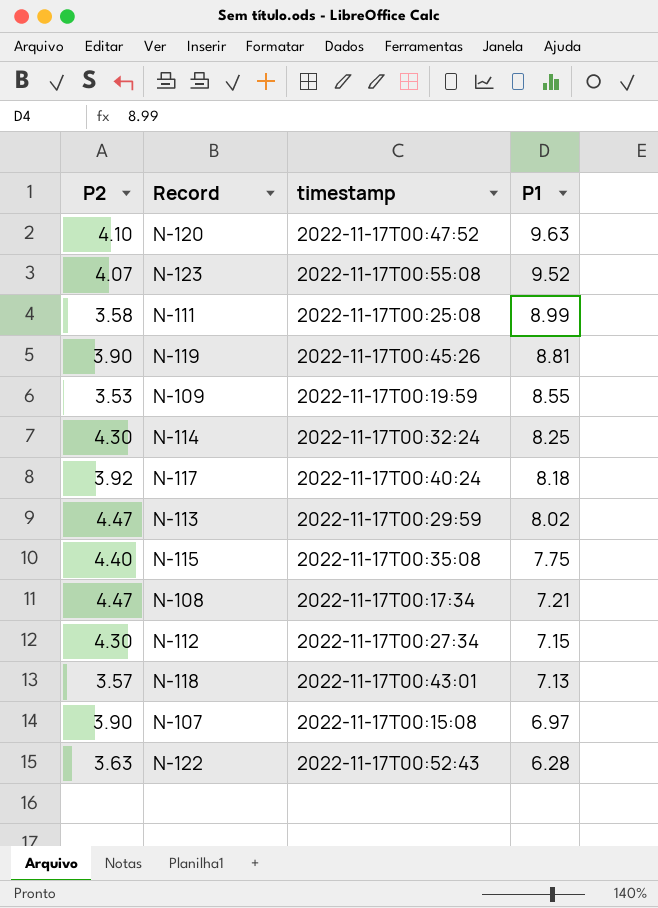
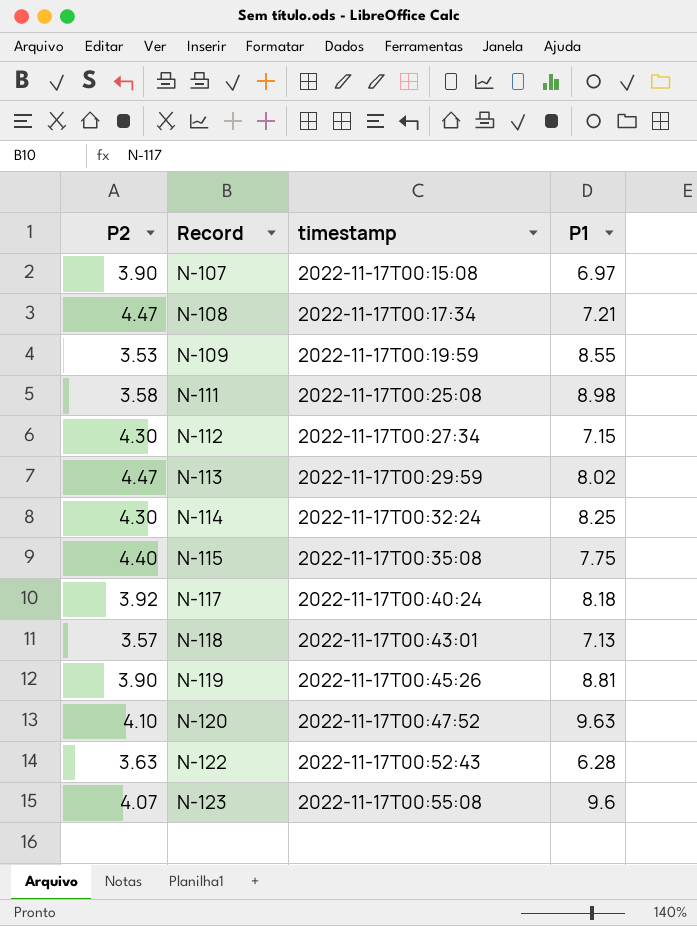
row order: P1 descending -> Record ascending
N-111 | P1: 8.99 -> 8.98
N-123 | P1: 9.52 -> 9.6

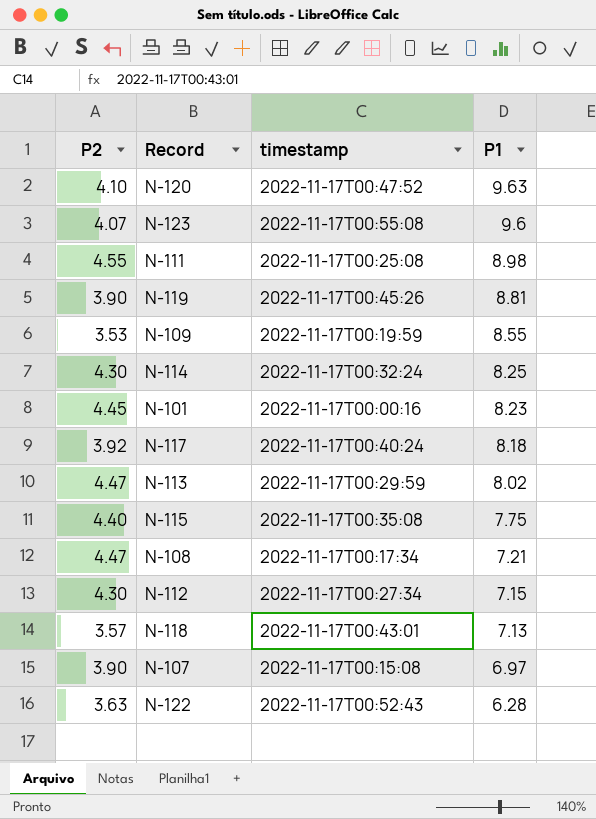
row order: Record ascending -> P1 descending
N-111 | P2: 3.58 -> 4.55
row N-101: none -> 4.45 | 2022-11-17T00:00:16 | 8.23

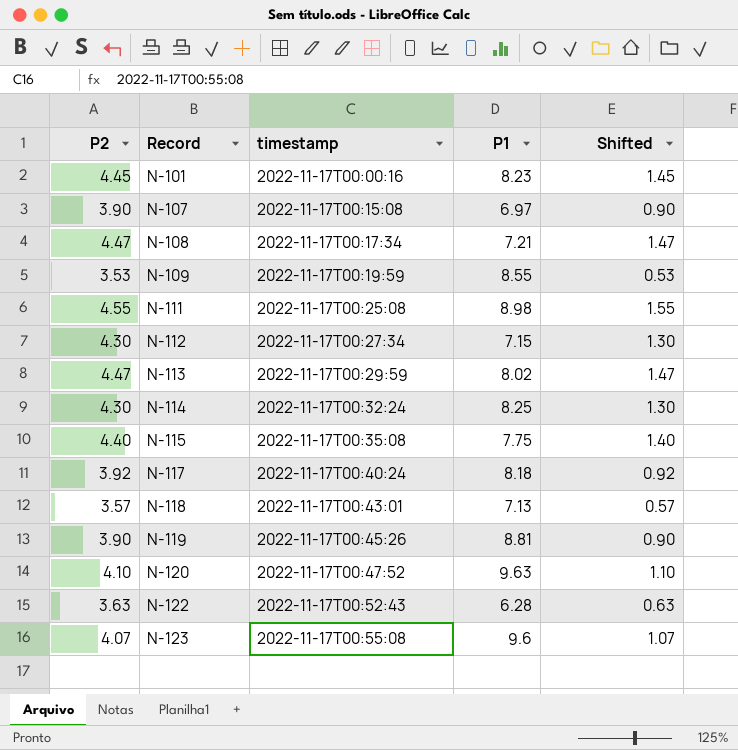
row order: P1 descending -> Record ascending
column Shifted | formula: none -> [P2] - 3

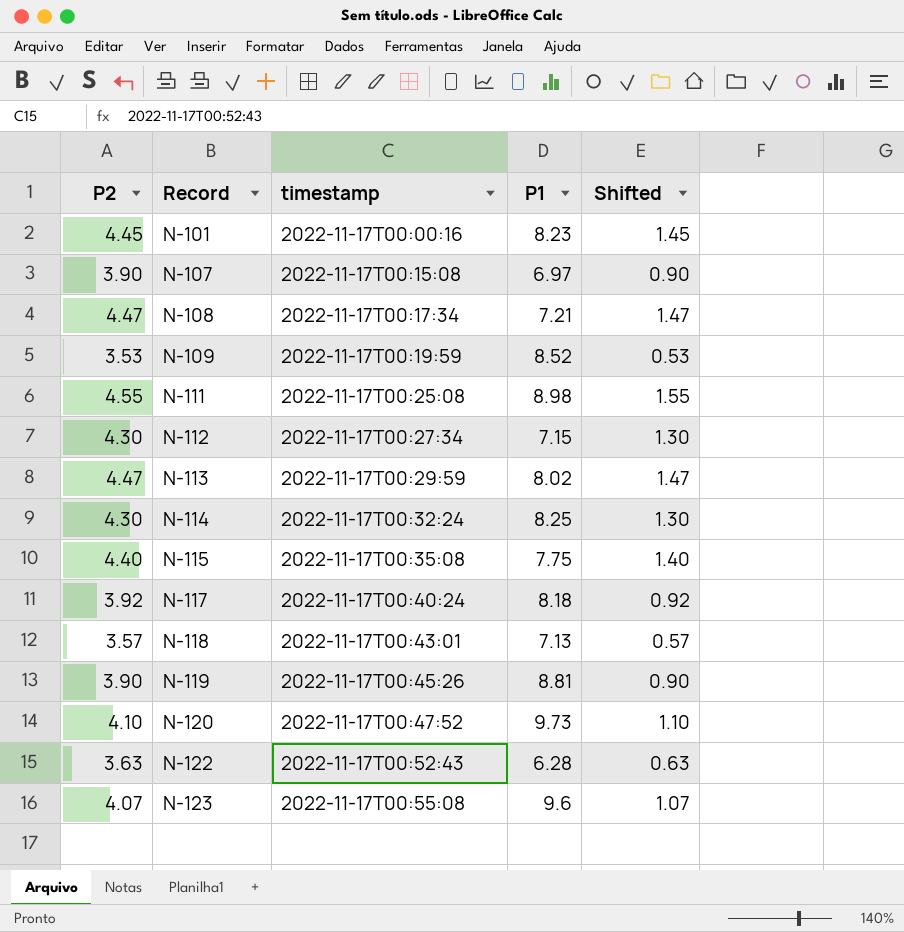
N-109 | P1: 8.55 -> 8.52
N-120 | P1: 9.63 -> 9.73

